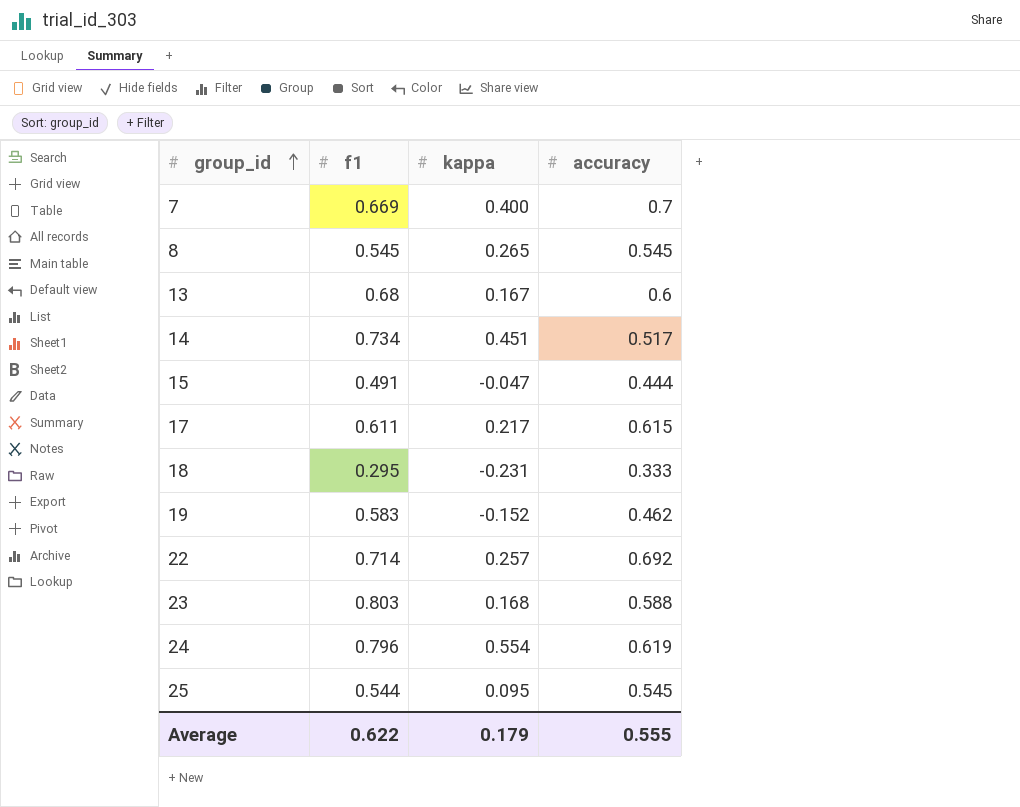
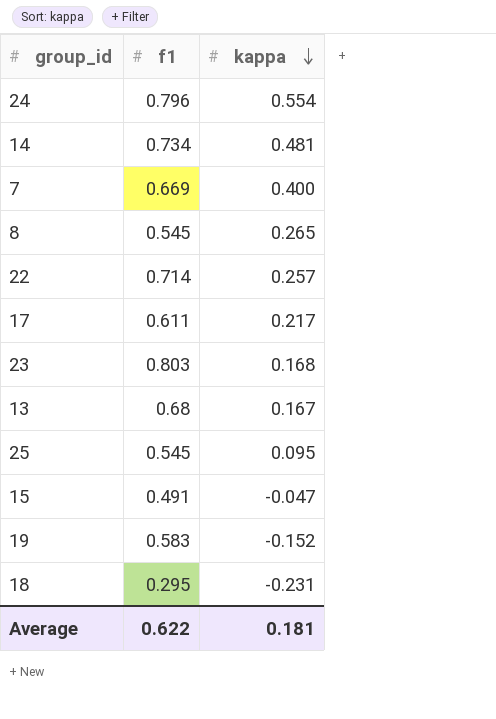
row order: group_id ascending -> kappa descending
column accuracy | position: 4 -> none
14 | kappa: 0.451 -> 0.481
25 | f1: 0.544 -> 0.545
Average | kappa: 0.179 -> 0.181

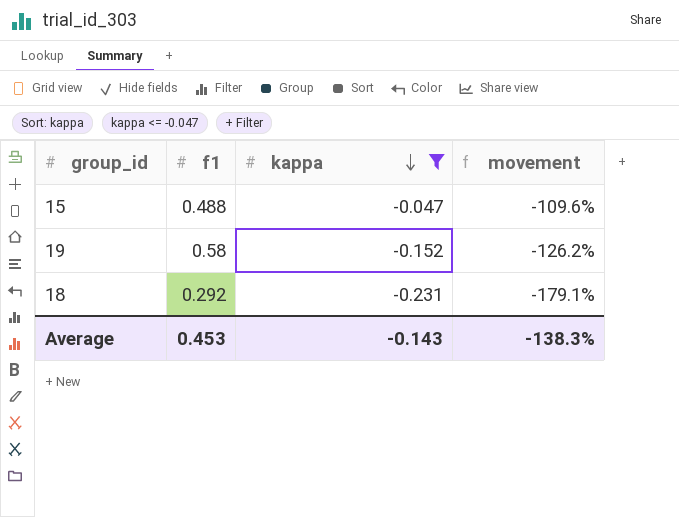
filter: none -> kappa <= -0.047
column movement | formula: none -> ([kappa] - [f1]) / [f1]
15 | f1: 0.491 -> 0.488
19 | f1: 0.583 -> 0.58
18 | f1: 0.295 -> 0.292
Average | f1: 0.622 -> 0.453
Average | kappa: 0.181 -> -0.143

